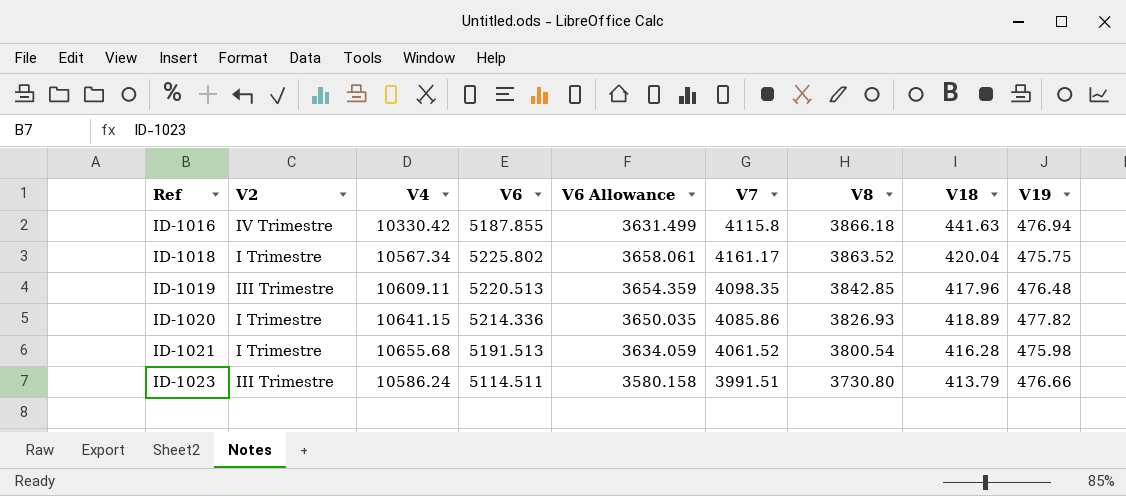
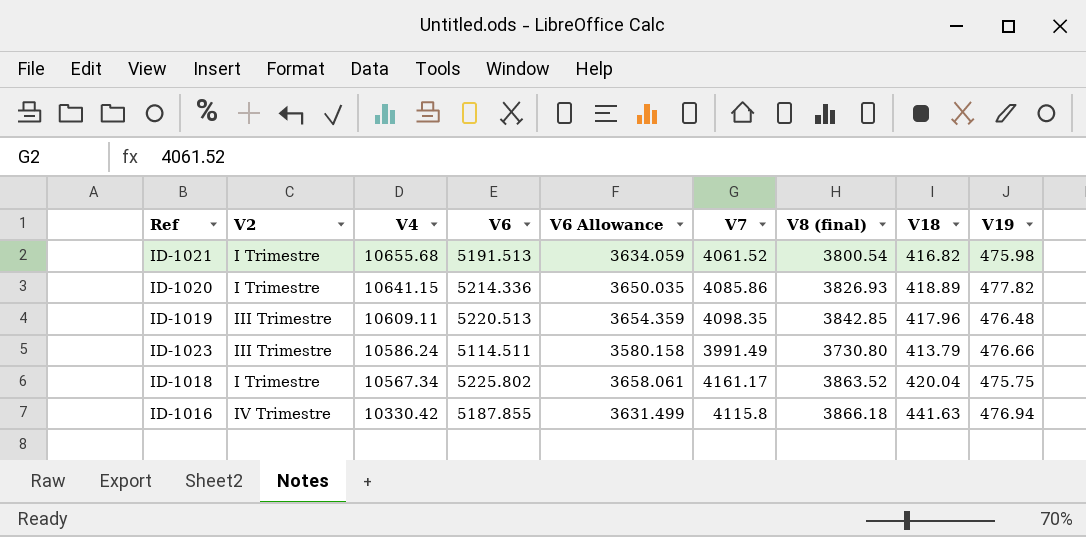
row order: Ref ascending -> V4 descending
column name: V8 -> V8 (final)
ID-1021 | V18: 416.28 -> 416.82
ID-1023 | V7: 3991.51 -> 3991.49

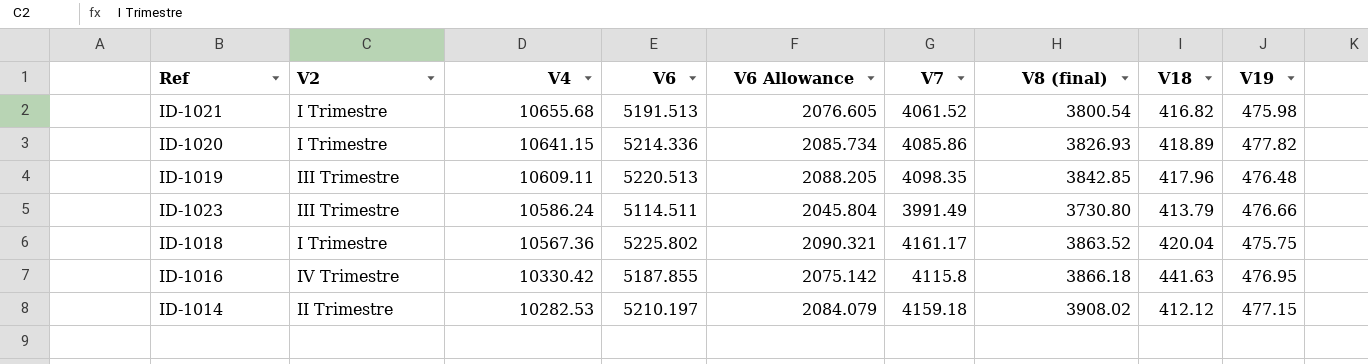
column V6 Allowance | formula: [V6] * 0.7 -> [V6] * 0.4
ID-1018 | V4: 10567.34 -> 10567.36
ID-1016 | V19: 476.94 -> 476.95
row ID-1014: none -> II Trimestre | 10282.53 | 5210.197 | 2084.079 | 4159.18 | 3908.02 | 412.12 | 477.15

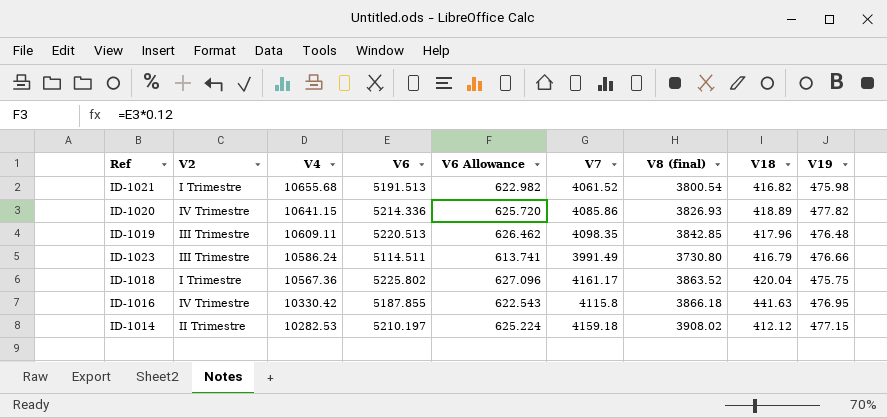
column V6 Allowance | formula: [V6] * 0.4 -> [V6] * 0.12
ID-1020 | V2: I Trimestre -> IV Trimestre
ID-1023 | V18: 413.79 -> 416.79

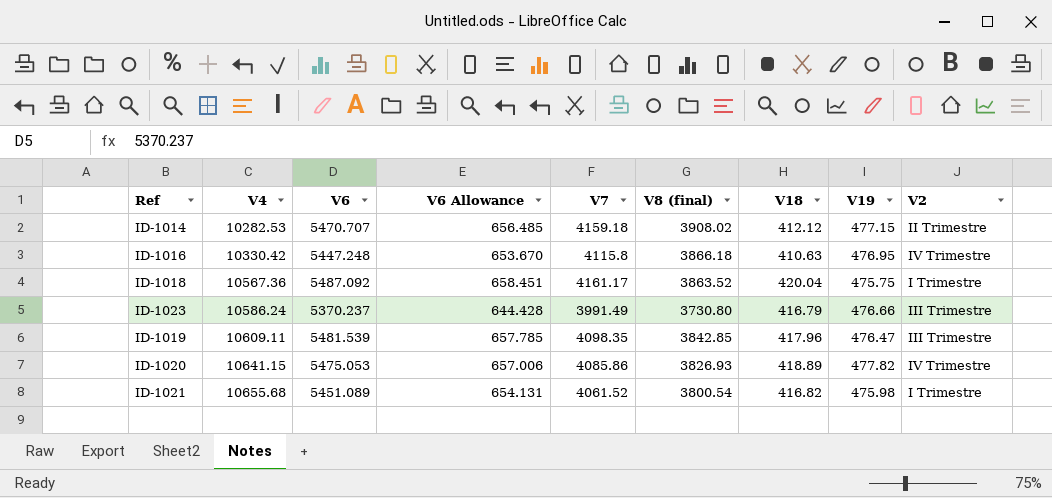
row order: V4 descending -> V4 ascending
column V2 | position: 2 -> 9
ID-1014 | V6: 5210.197 -> 5470.707
ID-1014 | V6 Allowance: 625.224 -> 656.485
ID-1016 | V6: 5187.855 -> 5447.248
ID-1016 | V6 Allowance: 622.543 -> 653.670
ID-1016 | V18: 441.63 -> 410.63
ID-1018 | V6: 5225.802 -> 5487.092
ID-1018 | V6 Allowance: 627.096 -> 658.451
ID-1023 | V6: 5114.511 -> 5370.237
ID-1023 | V6 Allowance: 613.741 -> 644.428
ID-1019 | V6: 5220.513 -> 5481.539
ID-1019 | V6 Allowance: 626.462 -> 657.785
ID-1019 | V19: 476.48 -> 476.47
ID-1020 | V6: 5214.336 -> 5475.053
ID-1020 | V6 Allowance: 625.720 -> 657.006
ID-1021 | V6: 5191.513 -> 5451.089
ID-1021 | V6 Allowance: 622.982 -> 654.131

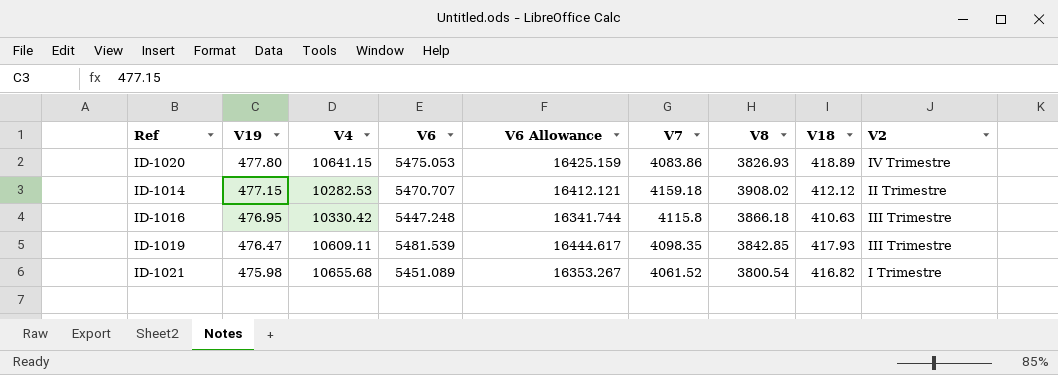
row order: V4 ascending -> V19 descending
column V19 | position: 8 -> 2
column V6 Allowance | formula: [V6] * 0.12 -> [V6] * 3
column name: V8 (final) -> V8
row ID-1018: 10567.36 | 5487.092 | 658.451 | 4161.17 | 3863.52 | 420.04 | 475.75 | I Trimestre -> none
row ID-1023: 10586.24 | 5370.237 | 644.428 | 3991.49 | 3730.80 | 416.79 | 476.66 | III Trimestre -> none
ID-1020 | V19: 477.82 -> 477.80
ID-1020 | V7: 4085.86 -> 4083.86
ID-1016 | V2: IV Trimestre -> III Trimestre
ID-1019 | V18: 417.96 -> 417.93

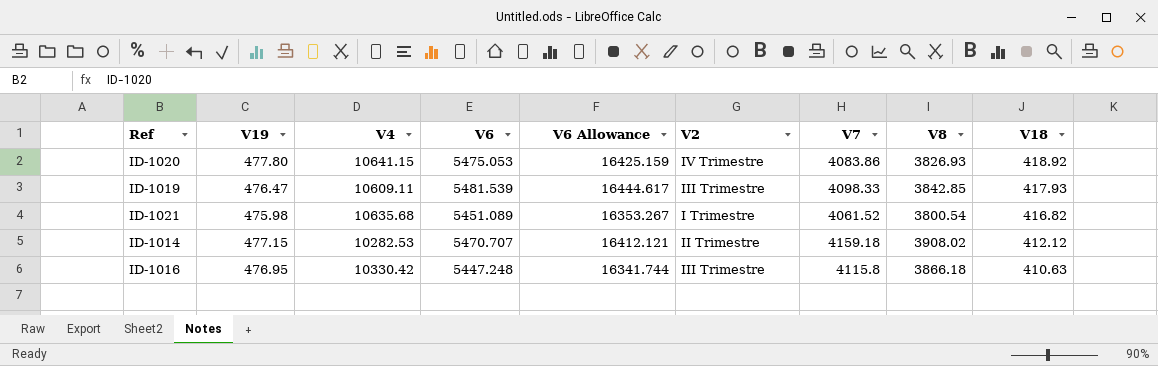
row order: V19 descending -> V18 descending
column V2 | position: 9 -> 6
ID-1020 | V18: 418.89 -> 418.92
ID-1019 | V7: 4098.35 -> 4098.33
ID-1021 | V4: 10655.68 -> 10635.68

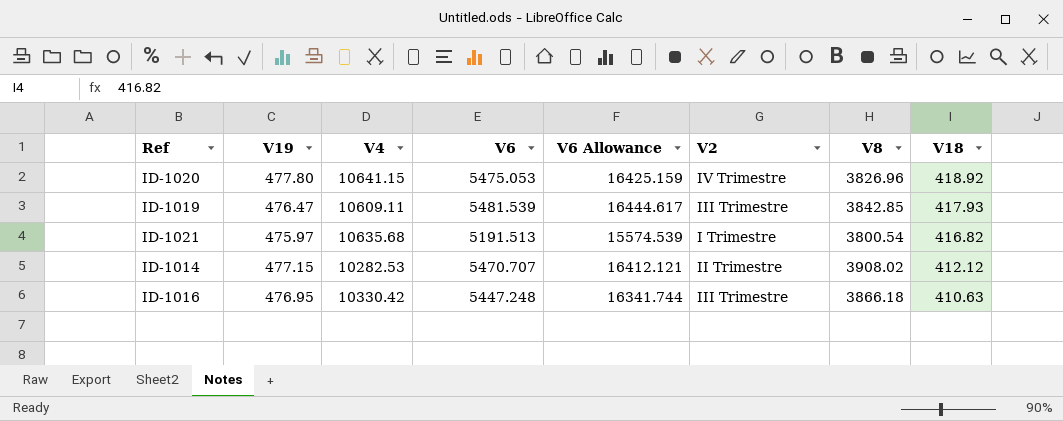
column V7 | position: 7 -> none
ID-1020 | V8: 3826.93 -> 3826.96
ID-1021 | V19: 475.98 -> 475.97
ID-1021 | V6: 5451.089 -> 5191.513
ID-1021 | V6 Allowance: 16353.267 -> 15574.539

